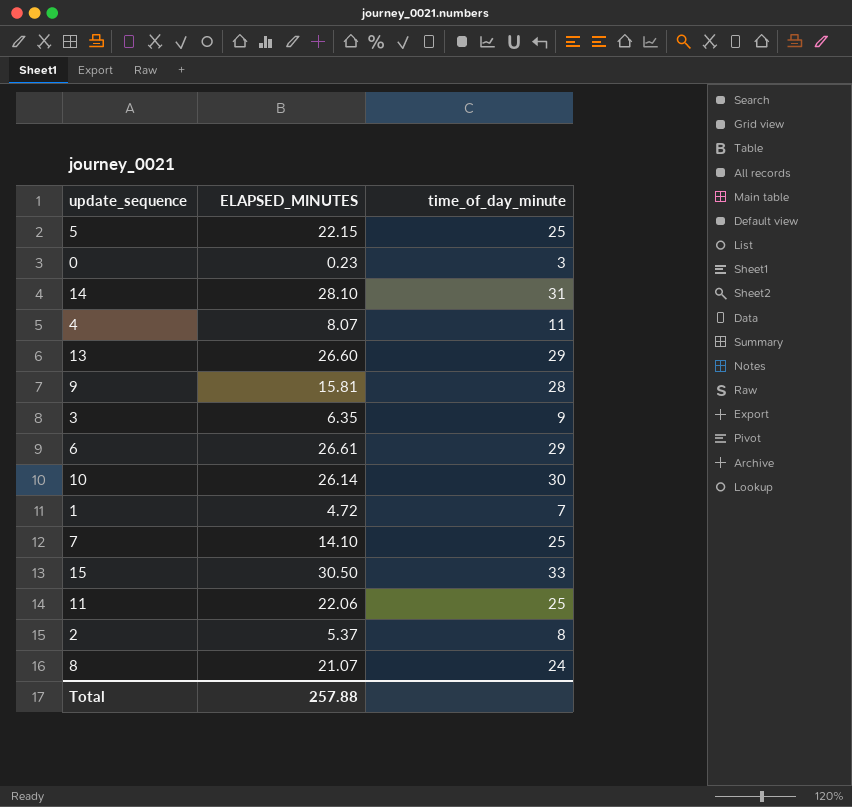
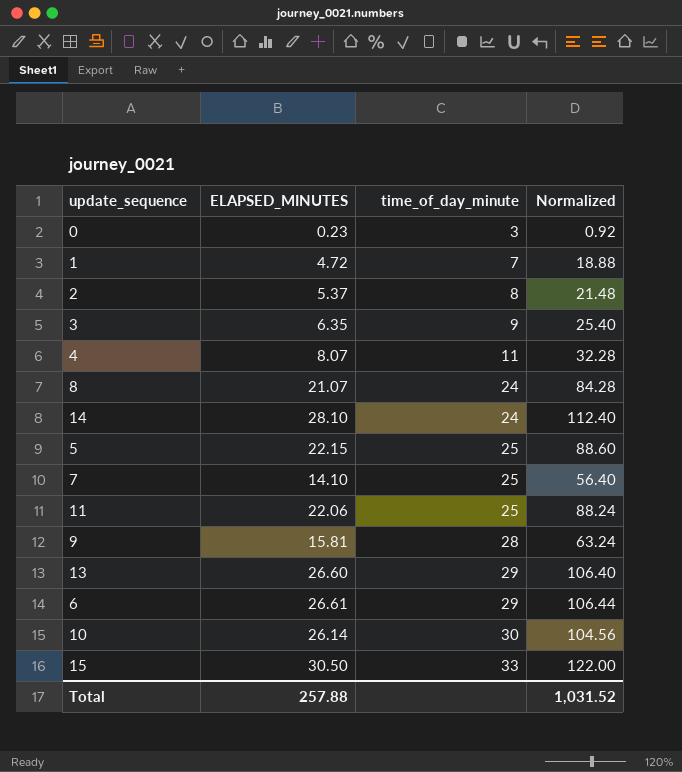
row order: none -> time_of_day_minute ascending
column Normalized | formula: none -> [ELAPSED_MINUTES] * 4
14 | time_of_day_minute: 31 -> 24

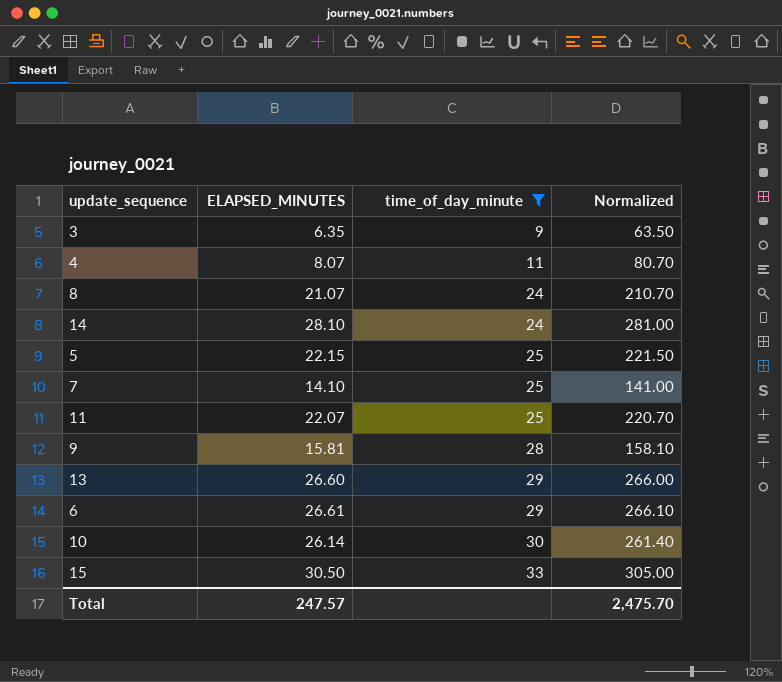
filter: none -> time_of_day_minute >= 9
column Normalized | formula: [ELAPSED_MINUTES] * 4 -> [ELAPSED_MINUTES] * 10
11 | ELAPSED_MINUTES: 22.06 -> 22.07
Total | ELAPSED_MINUTES: 257.88 -> 247.57
Total | Normalized: 1,031.52 -> 2,475.70

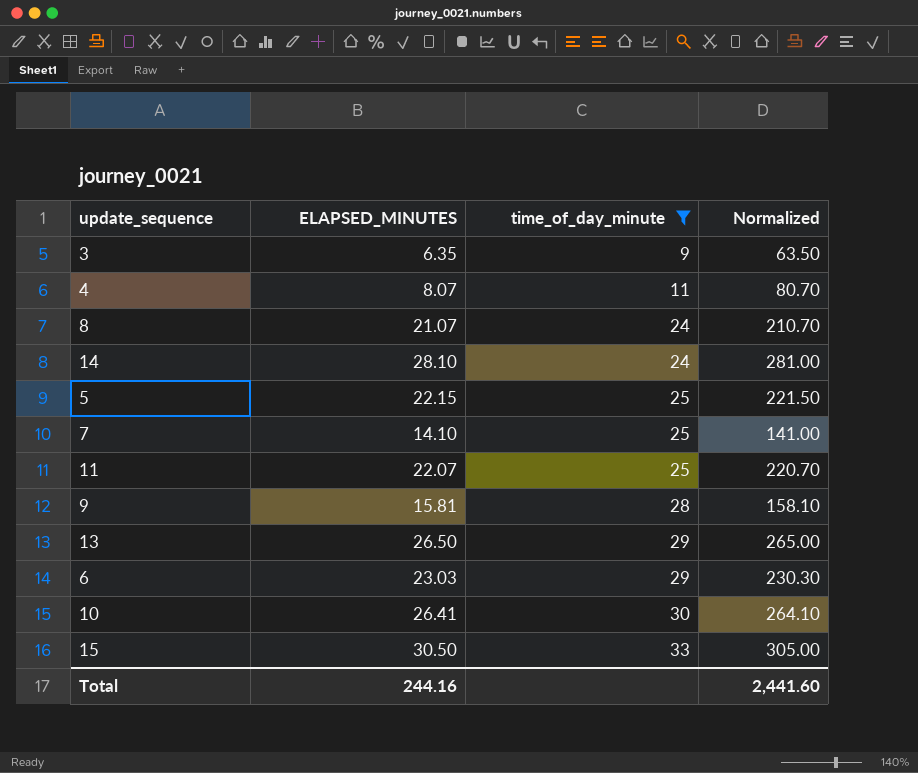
13 | ELAPSED_MINUTES: 26.60 -> 26.50
13 | Normalized: 266.00 -> 265.00
6 | ELAPSED_MINUTES: 26.61 -> 23.03
6 | Normalized: 266.10 -> 230.30
10 | ELAPSED_MINUTES: 26.14 -> 26.41
10 | Normalized: 261.40 -> 264.10
Total | ELAPSED_MINUTES: 247.57 -> 244.16
Total | Normalized: 2,475.70 -> 2,441.60

